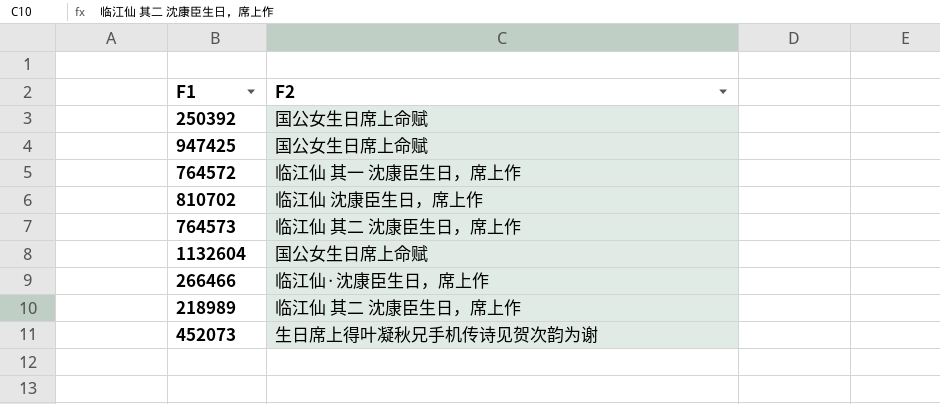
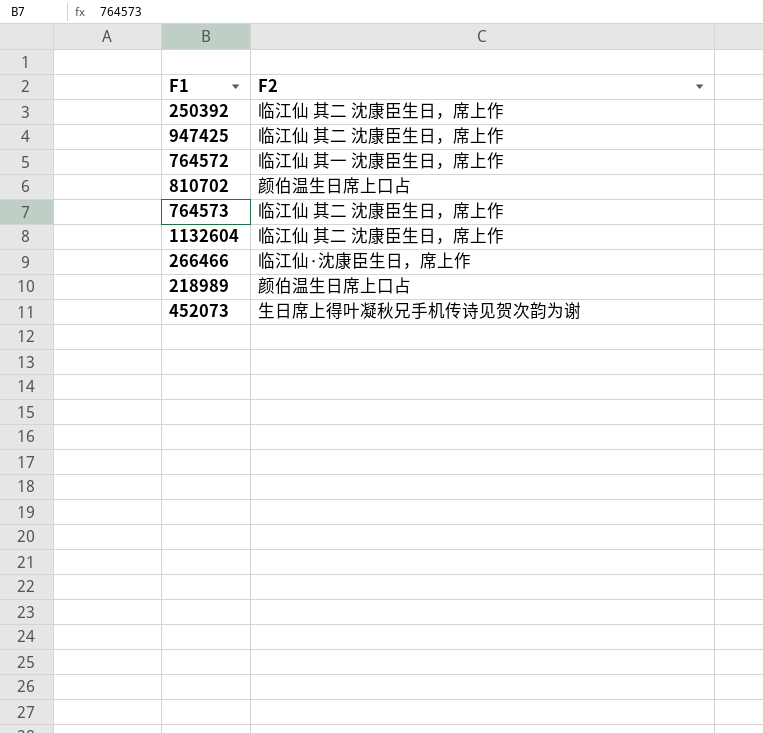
250392 | F2: 国公女生日席上命赋 -> 临江仙 其二 沈康臣生日，席上作
947425 | F2: 国公女生日席上命赋 -> 临江仙 其二 沈康臣生日，席上作
810702 | F2: 临江仙 沈康臣生日，席上作 -> 颜伯温生日席上口占
1132604 | F2: 国公女生日席上命赋 -> 临江仙 其二 沈康臣生日，席上作
218989 | F2: 临江仙 其二 沈康臣生日，席上作 -> 颜伯温生日席上口占

